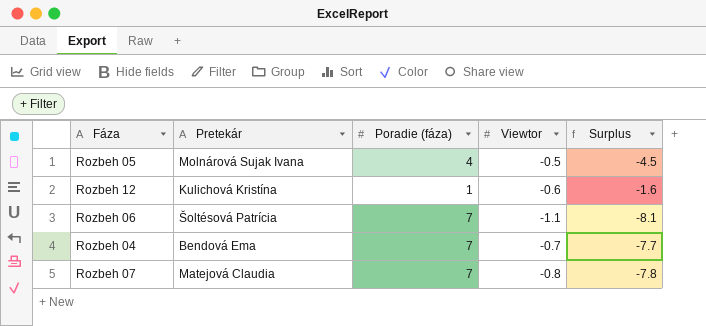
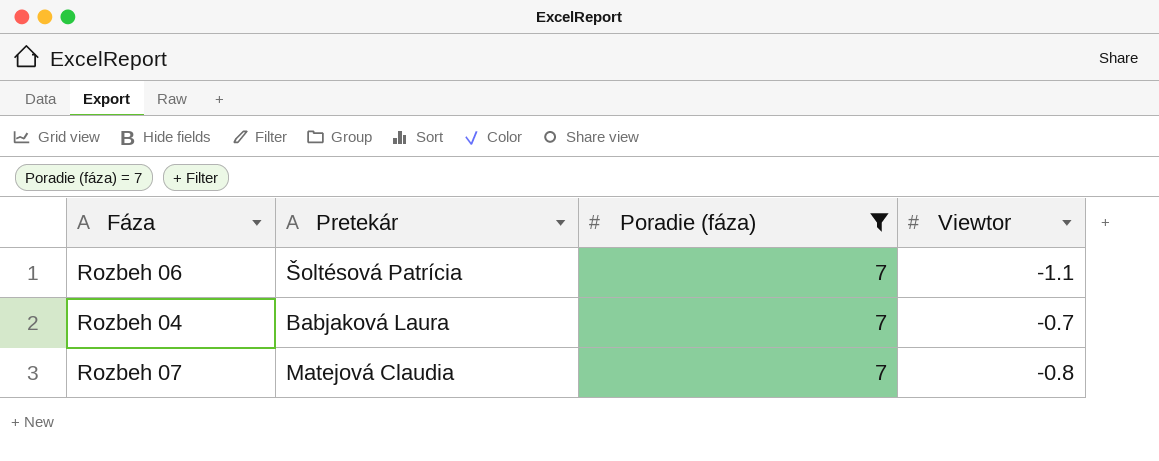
filter: none -> Poradie (fáza) = 7
column Surplus | formula: [Viewtor] - [Poradie (fáza)] -> none
Rozbeh 04 | Pretekár: Bendová Ema -> Babjaková Laura

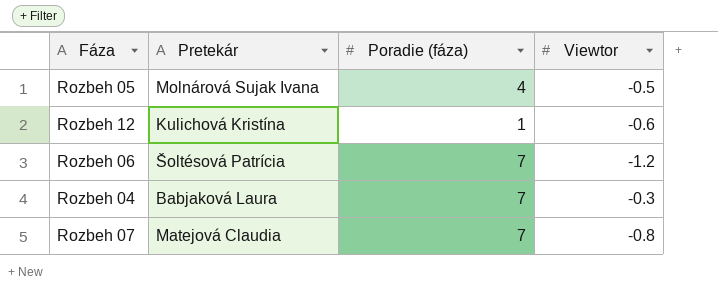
filter: Poradie (fáza) = 7 -> none
Rozbeh 06 | Viewtor: -1.1 -> -1.2
Rozbeh 04 | Viewtor: -0.7 -> -0.3

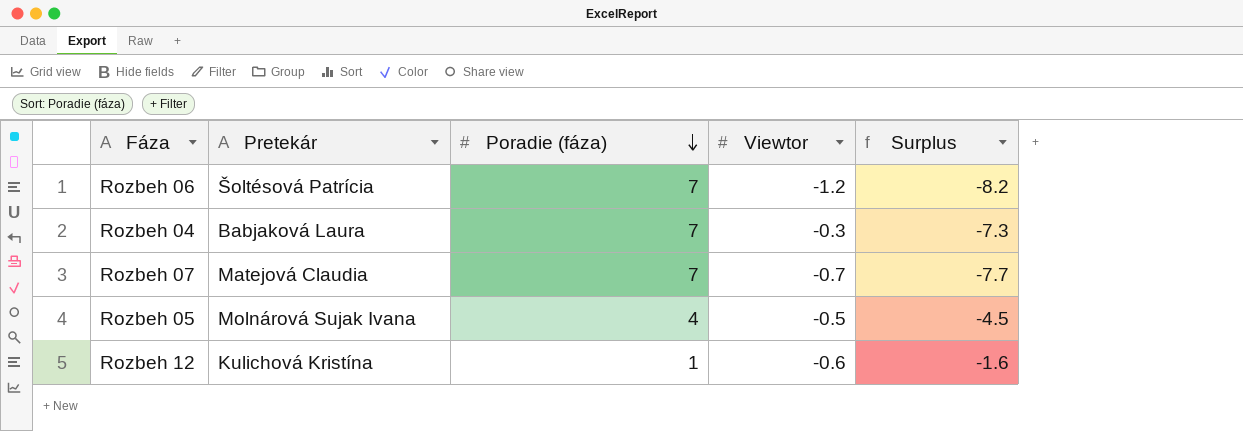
row order: none -> Poradie (fáza) descending
column Surplus | formula: none -> [Viewtor] - [Poradie (fáza)]
Rozbeh 07 | Viewtor: -0.8 -> -0.7

